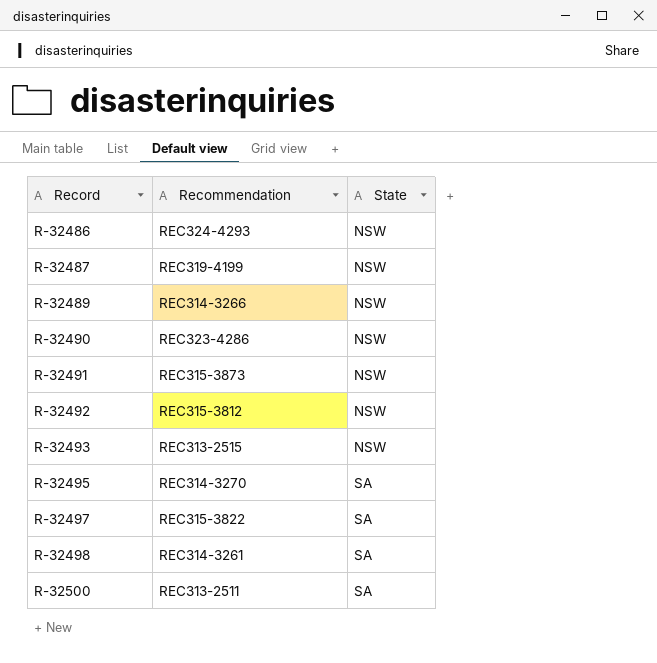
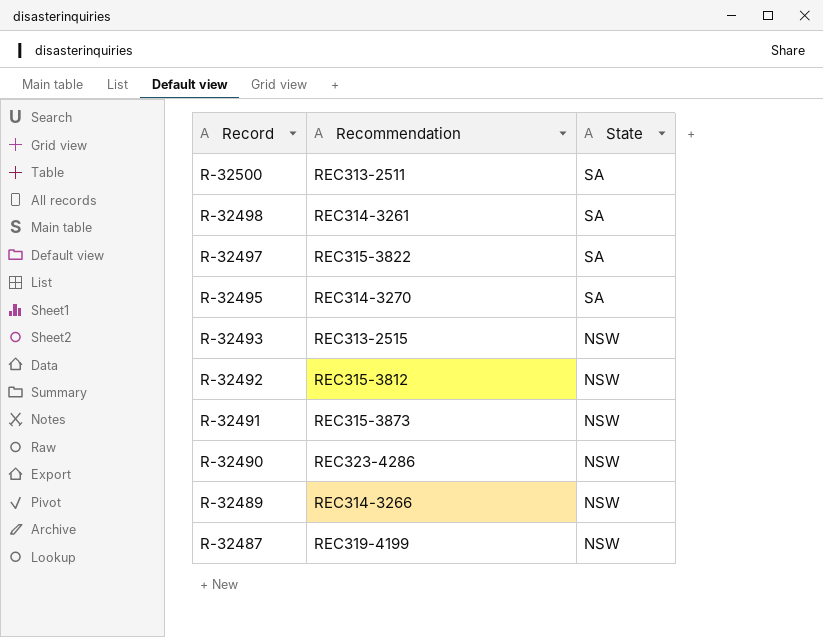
row order: Record ascending -> Record descending
row R-32486: REC324-4293 | NSW -> none

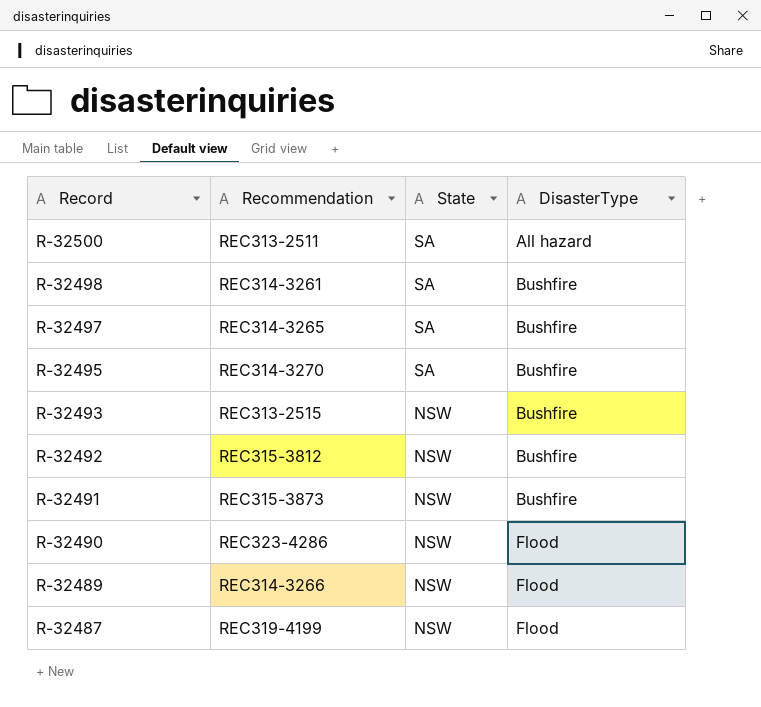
column DisasterType | position: none -> 4
R-32497 | Recommendation: REC315-3822 -> REC314-3265

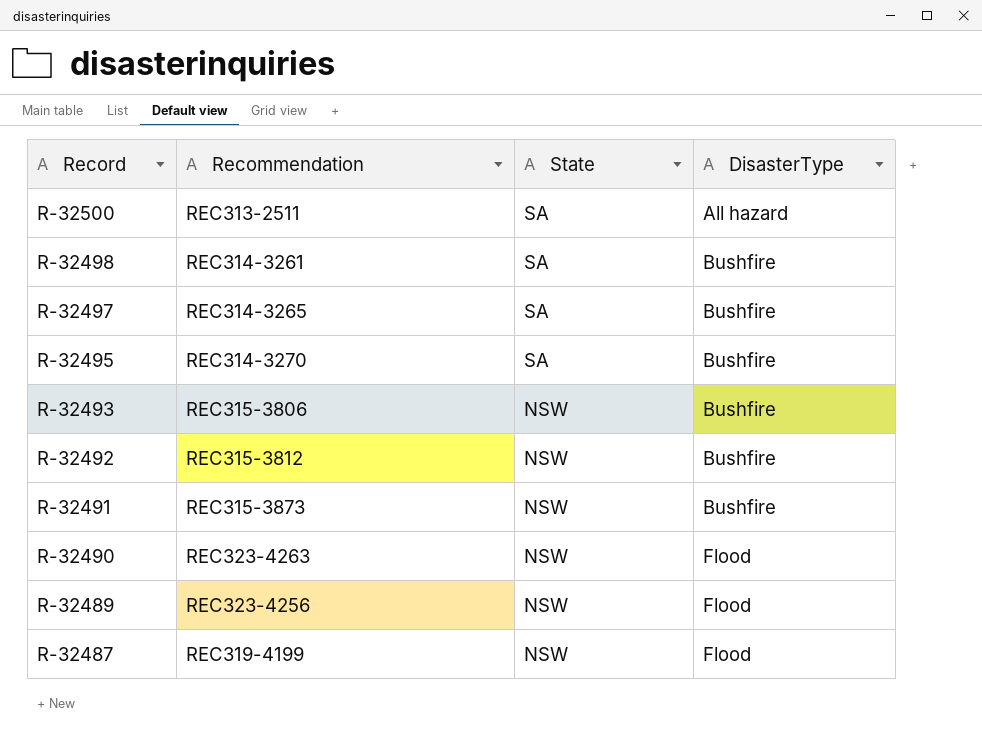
R-32493 | Recommendation: REC313-2515 -> REC315-3806
R-32490 | Recommendation: REC323-4286 -> REC323-4263
R-32489 | Recommendation: REC314-3266 -> REC323-4256

